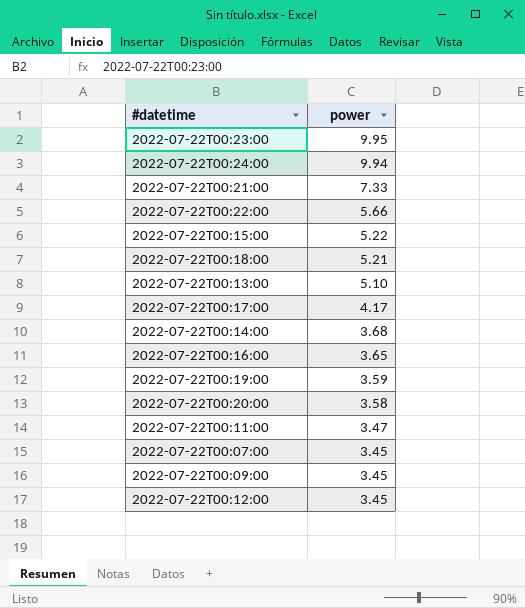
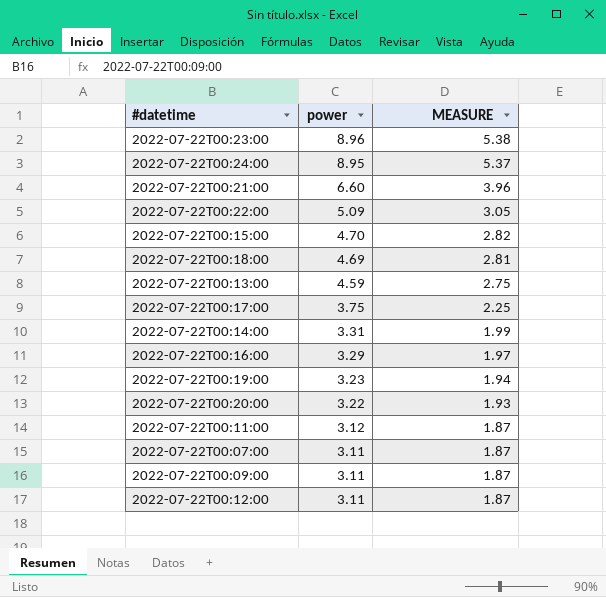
column MEASURE | formula: none -> [power] * 0.6
2022-07-22T00:23:00 | power: 9.95 -> 8.96
2022-07-22T00:24:00 | power: 9.94 -> 8.95
2022-07-22T00:21:00 | power: 7.33 -> 6.60
2022-07-22T00:22:00 | power: 5.66 -> 5.09
2022-07-22T00:15:00 | power: 5.22 -> 4.70
2022-07-22T00:18:00 | power: 5.21 -> 4.69
2022-07-22T00:13:00 | power: 5.10 -> 4.59
2022-07-22T00:17:00 | power: 4.17 -> 3.75
2022-07-22T00:14:00 | power: 3.68 -> 3.31
2022-07-22T00:16:00 | power: 3.65 -> 3.29
2022-07-22T00:19:00 | power: 3.59 -> 3.23
2022-07-22T00:20:00 | power: 3.58 -> 3.22
2022-07-22T00:11:00 | power: 3.47 -> 3.12
2022-07-22T00:07:00 | power: 3.45 -> 3.11
2022-07-22T00:09:00 | power: 3.45 -> 3.11
2022-07-22T00:12:00 | power: 3.45 -> 3.11

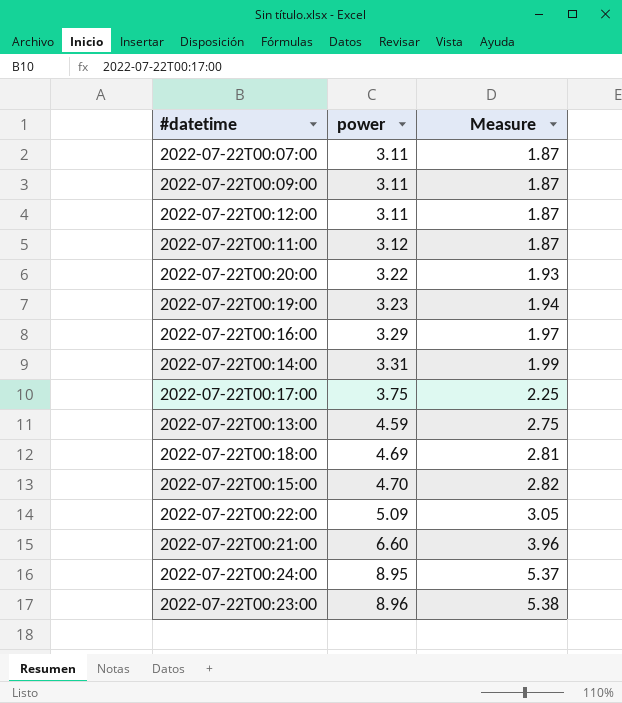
row order: power descending -> power ascending
column name: MEASURE -> Measure

